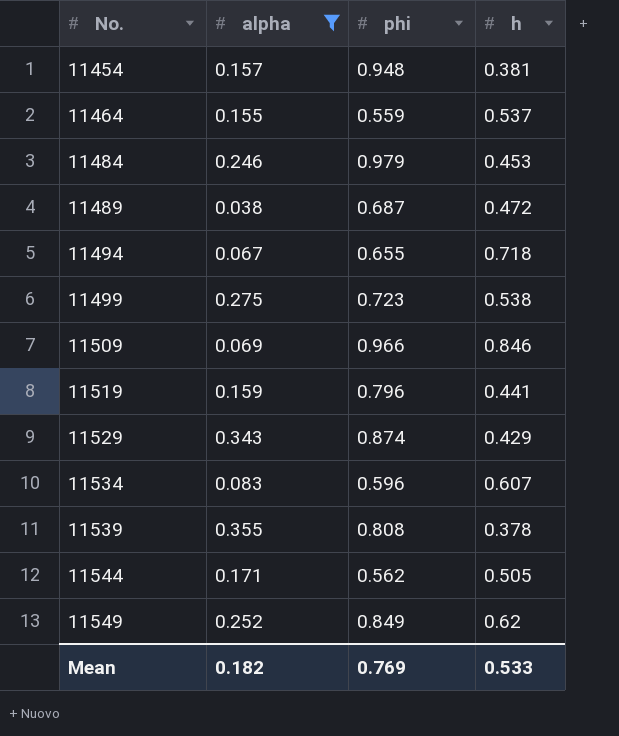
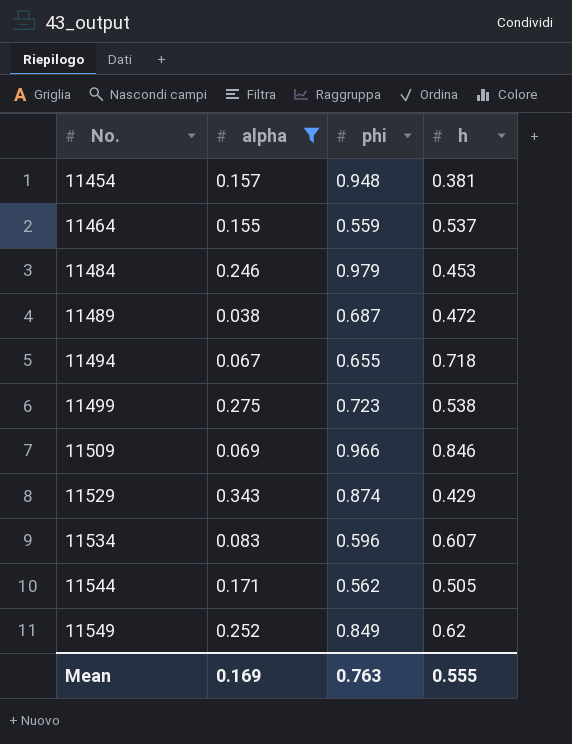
row 11519: 0.159 | 0.796 | 0.441 -> none
row 11539: 0.355 | 0.808 | 0.378 -> none
Mean | alpha: 0.182 -> 0.169
Mean | phi: 0.769 -> 0.763
Mean | h: 0.533 -> 0.555

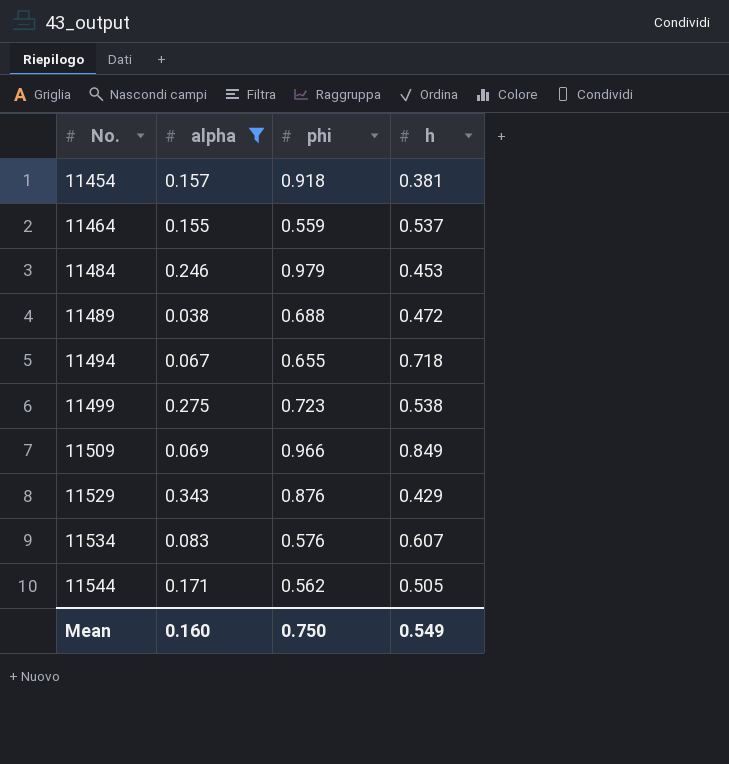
row 11549: 0.252 | 0.849 | 0.62 -> none
11454 | phi: 0.948 -> 0.918
11489 | phi: 0.687 -> 0.688
11509 | h: 0.846 -> 0.849
11529 | phi: 0.874 -> 0.876
11534 | phi: 0.596 -> 0.576
Mean | alpha: 0.169 -> 0.160
Mean | phi: 0.763 -> 0.750
Mean | h: 0.555 -> 0.549

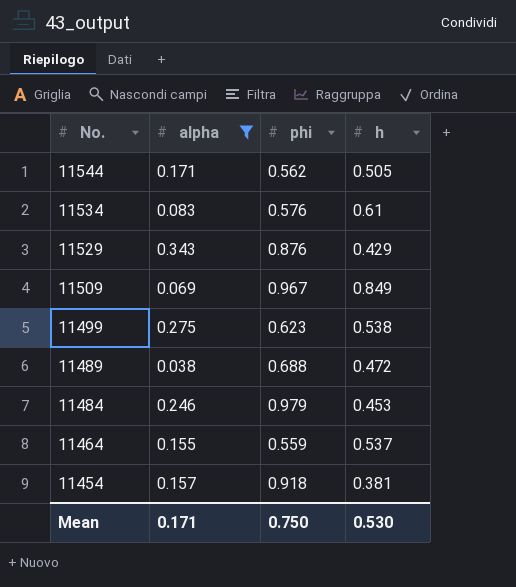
row order: No. ascending -> No. descending
row 11494: 0.067 | 0.655 | 0.718 -> none
11534 | h: 0.607 -> 0.61
11509 | phi: 0.966 -> 0.967
11499 | phi: 0.723 -> 0.623
Mean | alpha: 0.160 -> 0.171
Mean | h: 0.549 -> 0.530

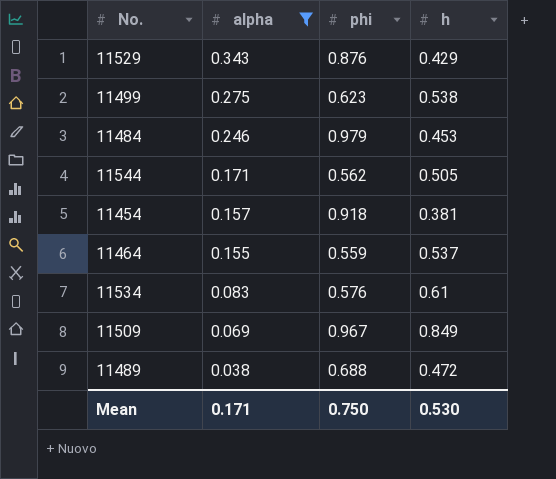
row order: No. descending -> alpha descending

